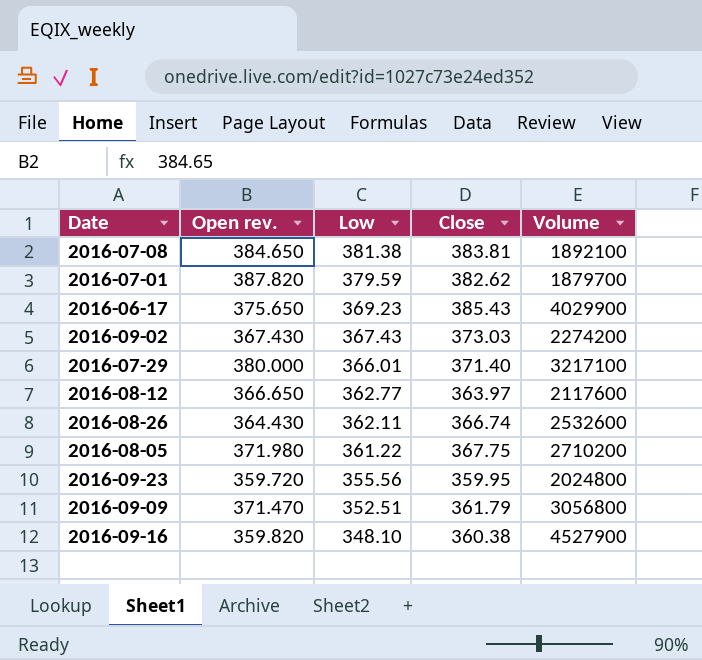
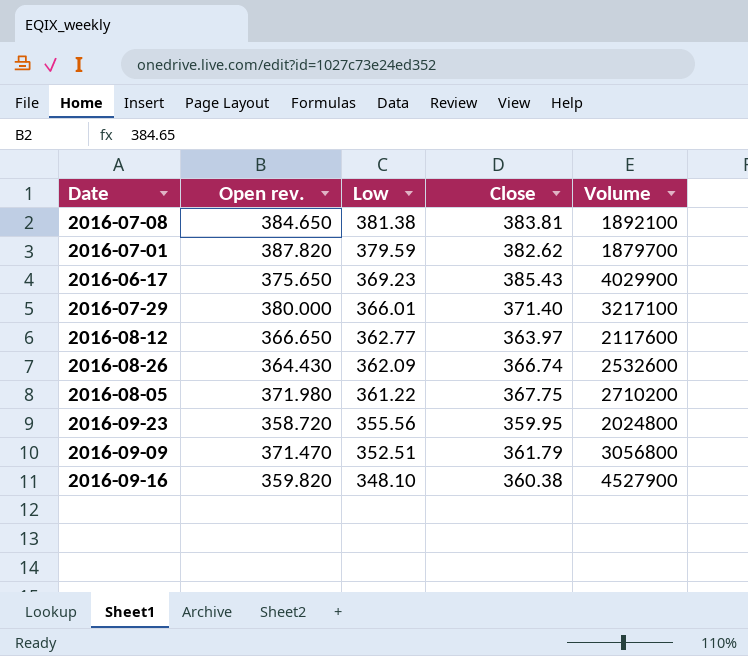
row 2016-09-02: 367.430 | 367.43 | 373.03 | 2274200 -> none
2016-08-26 | Low: 362.11 -> 362.09
2016-09-23 | Open rev.: 359.720 -> 358.720

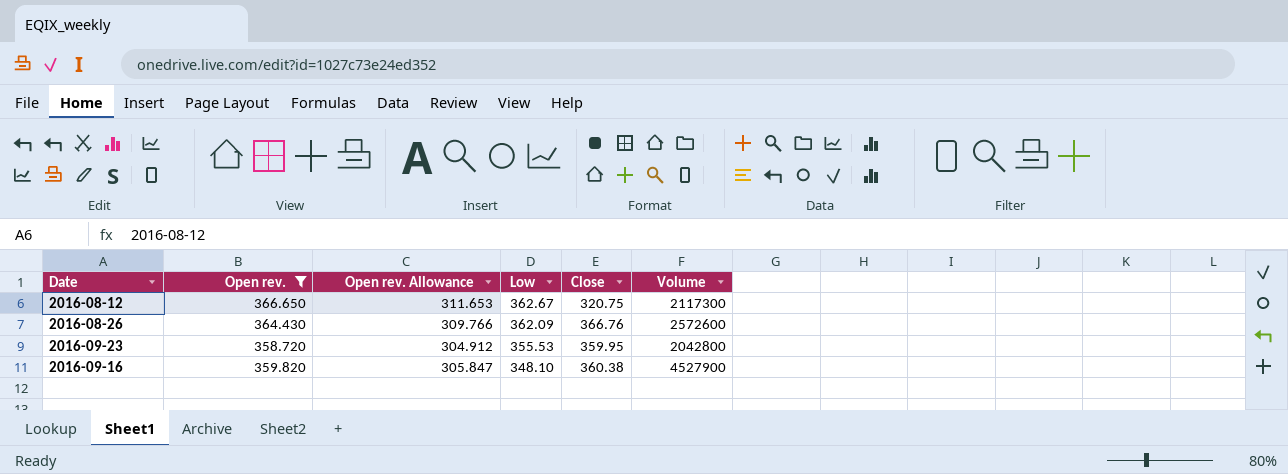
filter: none -> Open rev. <= 366.650
column Open rev. Allowance | formula: none -> [Open rev.] * 0.85
2016-08-12 | Low: 362.77 -> 362.67
2016-08-12 | Close: 363.97 -> 320.75
2016-08-12 | Volume: 2117600 -> 2117300
2016-08-26 | Close: 366.74 -> 366.76
2016-08-26 | Volume: 2532600 -> 2572600
2016-09-23 | Low: 355.56 -> 355.53
2016-09-23 | Volume: 2024800 -> 2042800

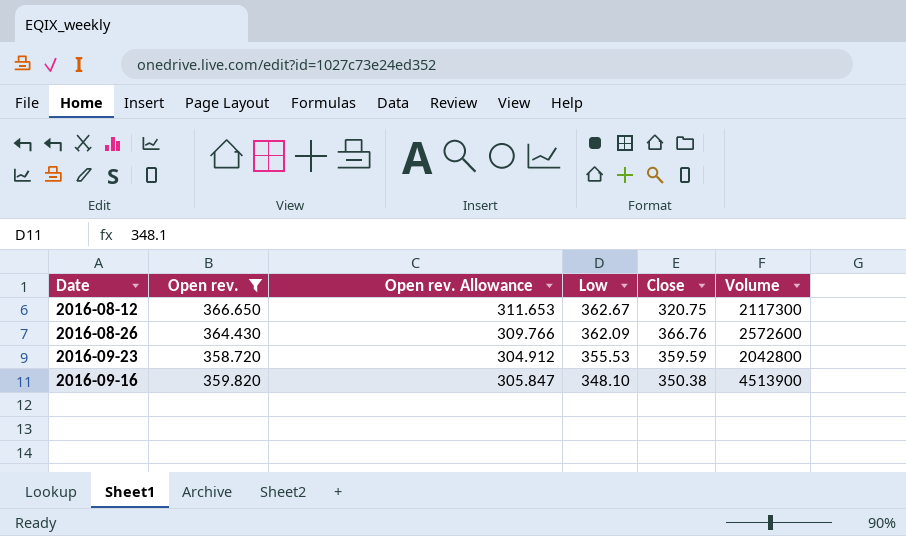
2016-09-23 | Close: 359.95 -> 359.59
2016-09-16 | Close: 360.38 -> 350.38
2016-09-16 | Volume: 4527900 -> 4513900

